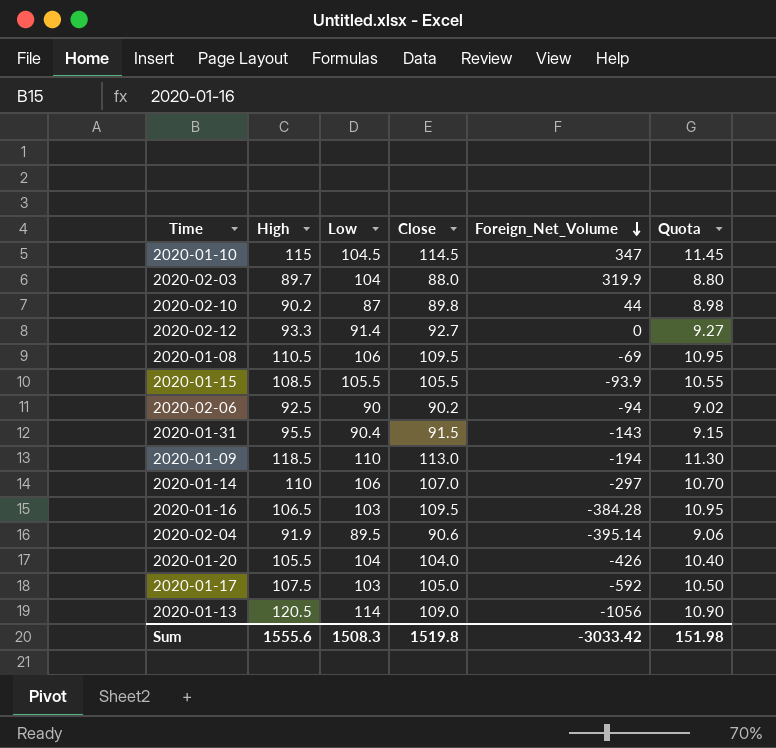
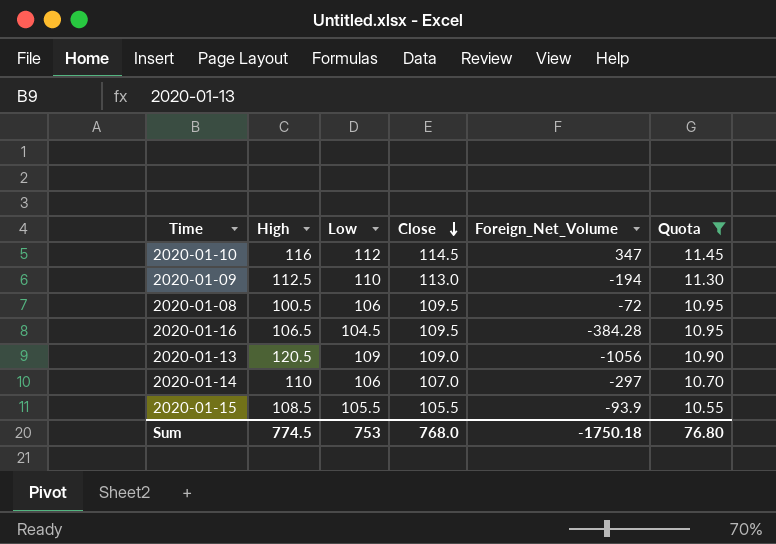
filter: none -> Quota >= 10.55
row order: Foreign_Net_Volume descending -> Close descending
2020-01-10 | High: 115 -> 116
2020-01-10 | Low: 104.5 -> 112
2020-01-09 | High: 118.5 -> 112.5
2020-01-08 | High: 110.5 -> 100.5
2020-01-08 | Foreign_Net_Volume: -69 -> -72
2020-01-16 | Low: 103 -> 104.5
2020-01-13 | Low: 114 -> 109
Sum | High: 1555.6 -> 774.5
Sum | Low: 1508.3 -> 753
Sum | Close: 1519.8 -> 768.0
Sum | Foreign_Net_Volume: -3033.42 -> -1750.18
Sum | Quota: 151.98 -> 76.80

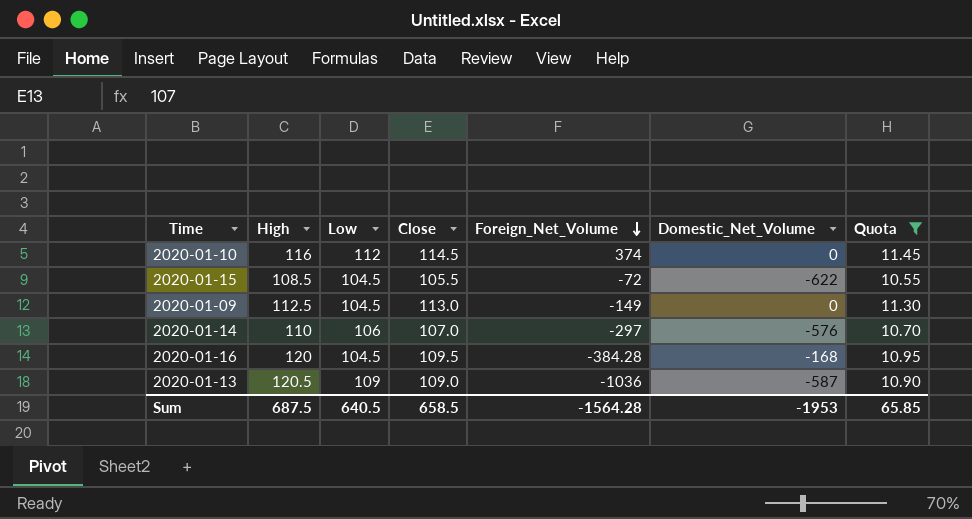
row order: Close descending -> Foreign_Net_Volume descending
column Domestic_Net_Volume | position: none -> 6
row 2020-01-08: 100.5 | 106 | 109.5 | -72 | 10.95 -> none
2020-01-10 | Foreign_Net_Volume: 347 -> 374
2020-01-15 | Low: 105.5 -> 104.5
2020-01-15 | Foreign_Net_Volume: -93.9 -> -72
2020-01-09 | Low: 110 -> 104.5
2020-01-09 | Foreign_Net_Volume: -194 -> -149
2020-01-16 | High: 106.5 -> 120
2020-01-13 | Foreign_Net_Volume: -1056 -> -1036
Sum | High: 774.5 -> 687.5
Sum | Low: 753 -> 640.5
Sum | Close: 768.0 -> 658.5
Sum | Foreign_Net_Volume: -1750.18 -> -1564.28
Sum | Quota: 76.80 -> 65.85

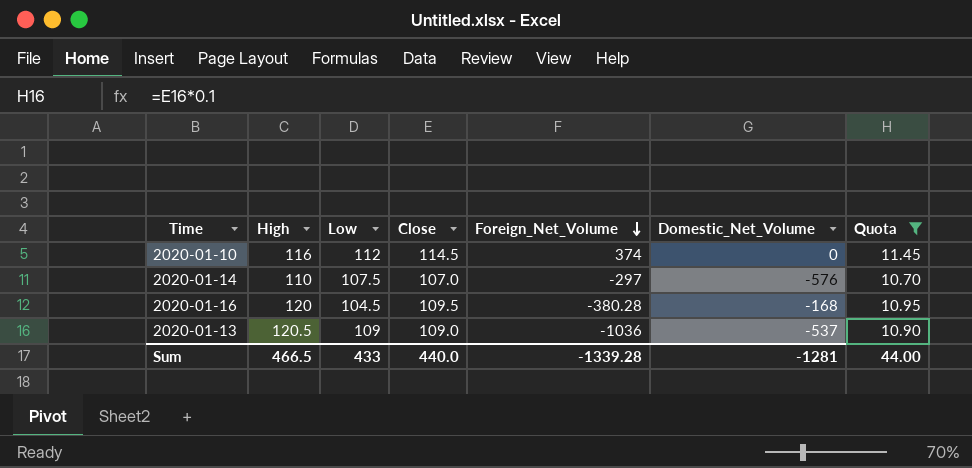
row 2020-01-15: 108.5 | 104.5 | 105.5 | -72 | -622 | 10.55 -> none
row 2020-01-09: 112.5 | 104.5 | 113.0 | -149 | 0 | 11.30 -> none
2020-01-14 | Low: 106 -> 107.5
2020-01-16 | Foreign_Net_Volume: -384.28 -> -380.28
2020-01-13 | Domestic_Net_Volume: -587 -> -537
Sum | High: 687.5 -> 466.5
Sum | Low: 640.5 -> 433
Sum | Close: 658.5 -> 440.0
Sum | Foreign_Net_Volume: -1564.28 -> -1339.28
Sum | Domestic_Net_Volume: -1953 -> -1281
Sum | Quota: 65.85 -> 44.00

